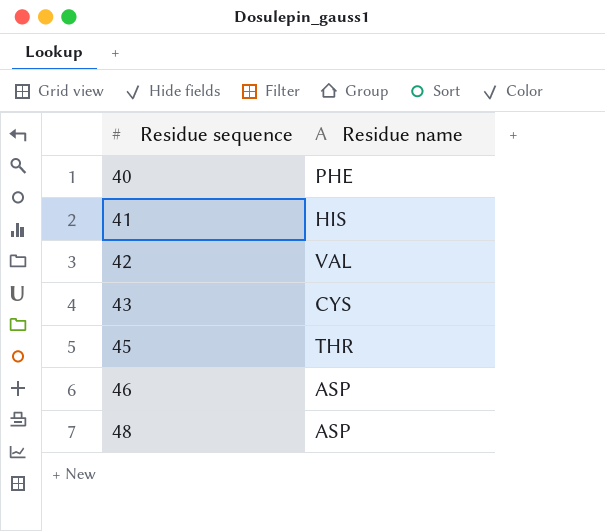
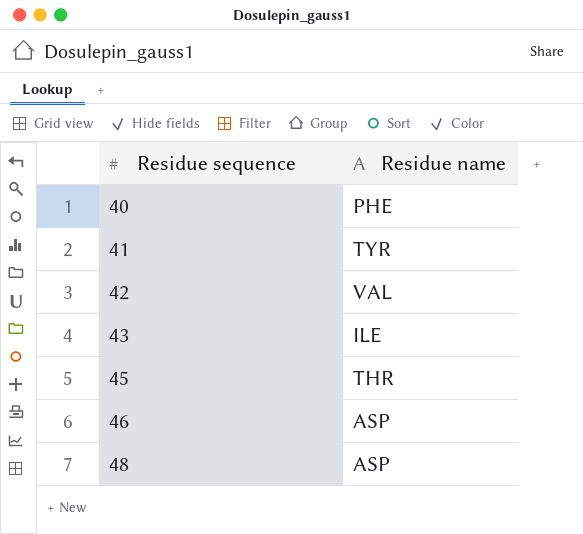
41 | Residue name: HIS -> TYR
43 | Residue name: CYS -> ILE

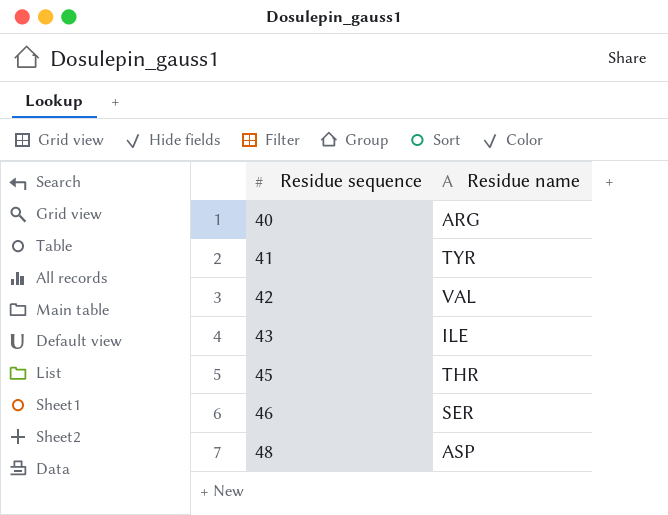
40 | Residue name: PHE -> ARG
46 | Residue name: ASP -> SER

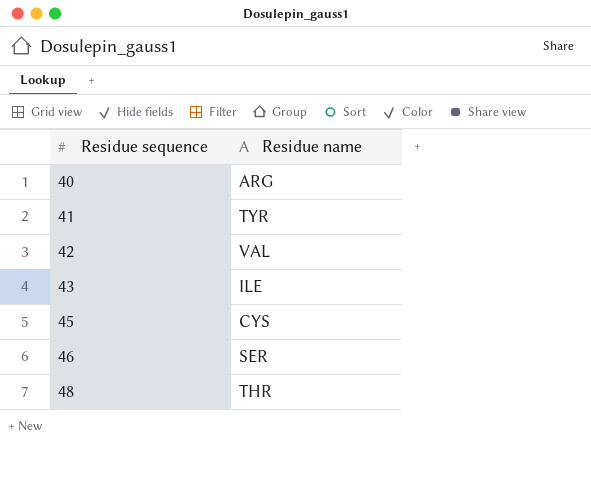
45 | Residue name: THR -> CYS
48 | Residue name: ASP -> THR

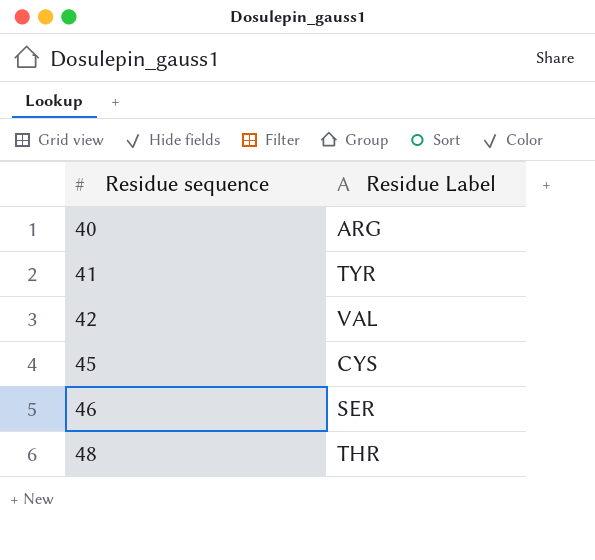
column name: Residue name -> Residue Label
row 43: ILE -> none

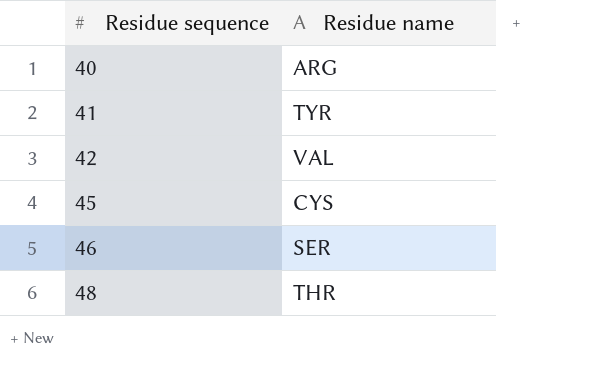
column name: Residue Label -> Residue name

